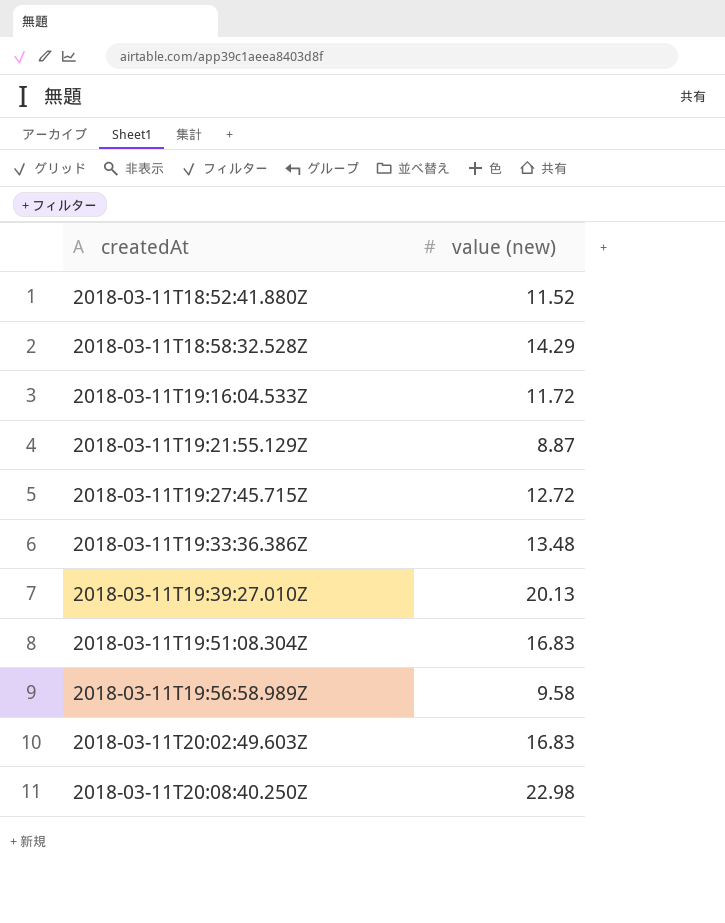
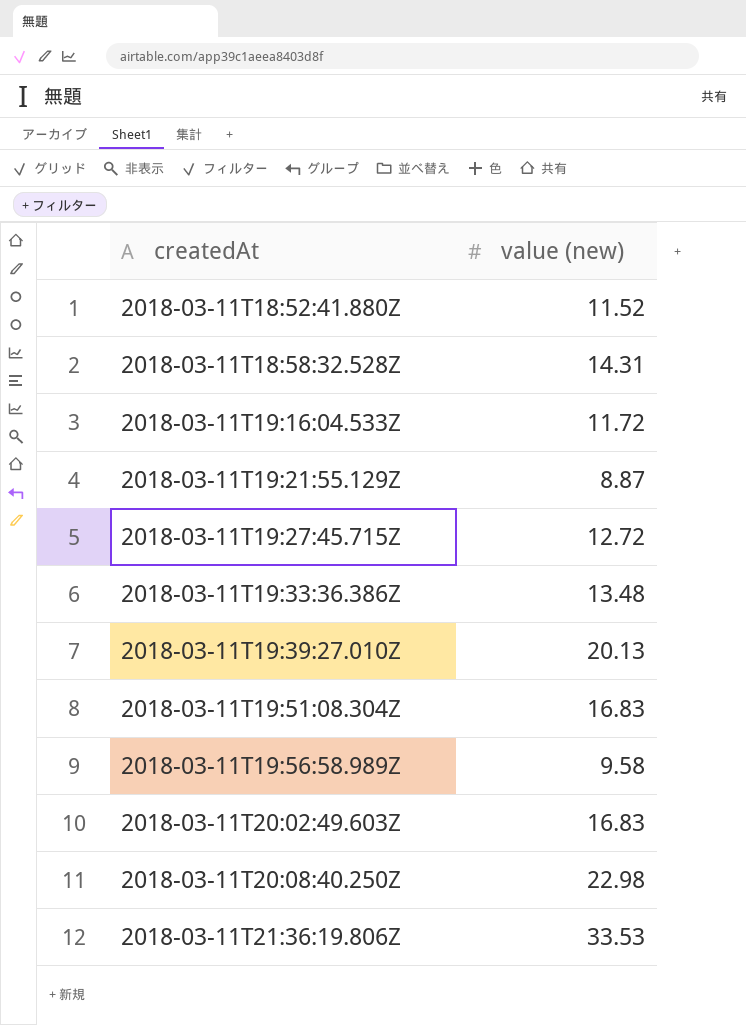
2018-03-11T18:58:32.528Z | value (new): 14.29 -> 14.31
row 2018-03-11T21:36:19.806Z: none -> 33.53

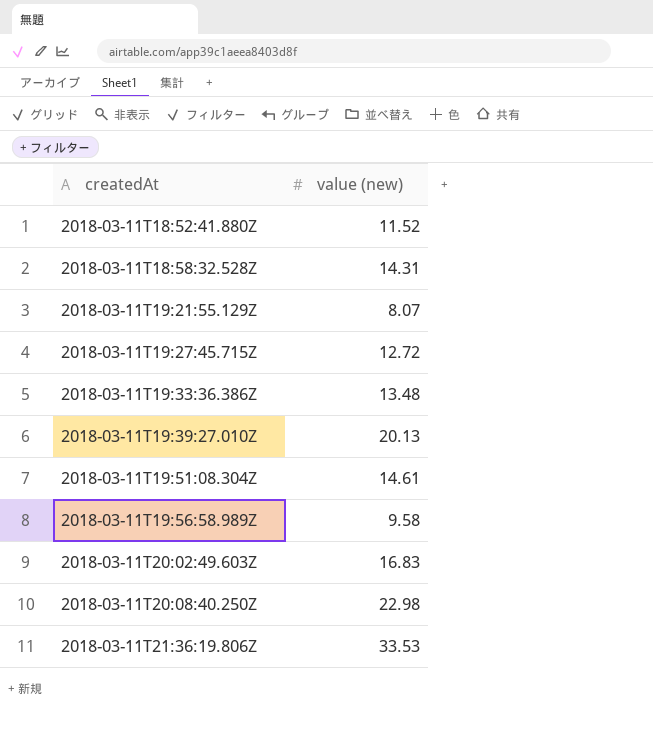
row 2018-03-11T19:16:04.533Z: 11.72 -> none
2018-03-11T19:21:55.129Z | value (new): 8.87 -> 8.07
2018-03-11T19:51:08.304Z | value (new): 16.83 -> 14.61

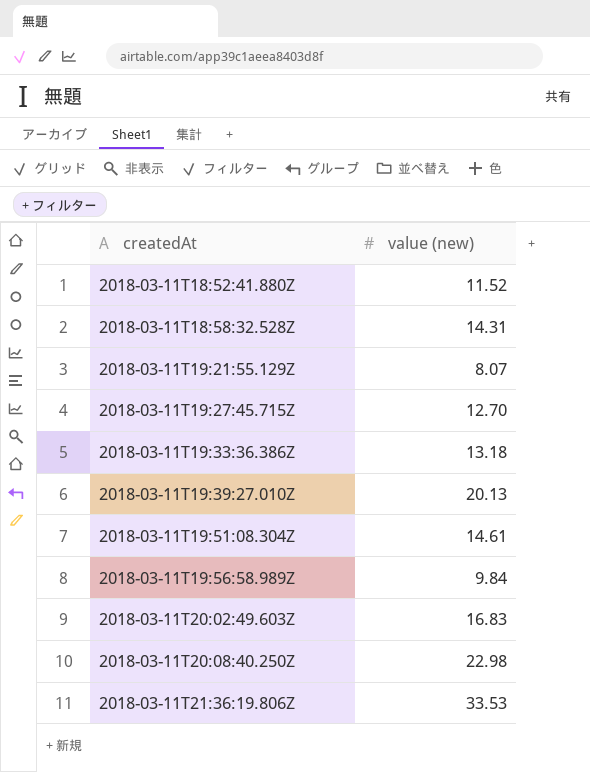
2018-03-11T19:27:45.715Z | value (new): 12.72 -> 12.70
2018-03-11T19:33:36.386Z | value (new): 13.48 -> 13.18
2018-03-11T19:56:58.989Z | value (new): 9.58 -> 9.84

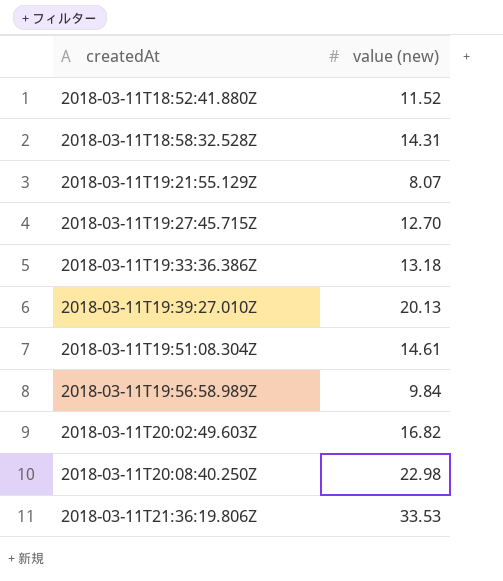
2018-03-11T20:02:49.603Z | value (new): 16.83 -> 16.82

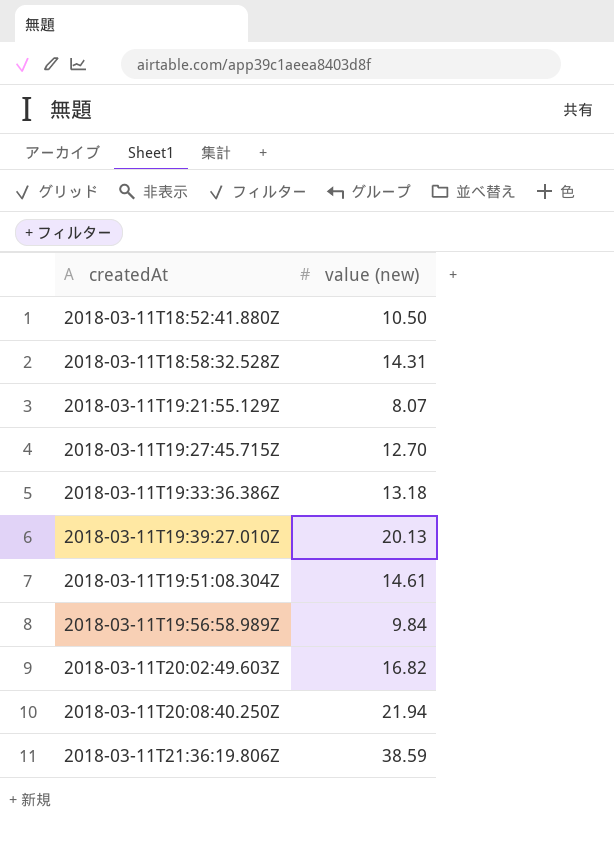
2018-03-11T18:52:41.880Z | value (new): 11.52 -> 10.50
2018-03-11T20:08:40.250Z | value (new): 22.98 -> 21.94
2018-03-11T21:36:19.806Z | value (new): 33.53 -> 38.59

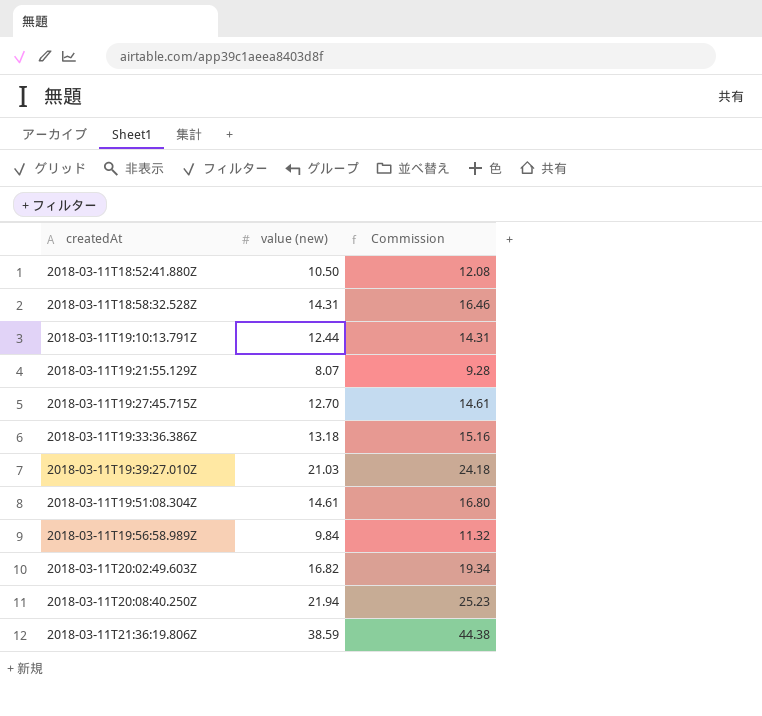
column Commission | formula: none -> [value (new)] * 1.15
row 2018-03-11T19:10:13.791Z: none -> 12.44 | 14.31
2018-03-11T19:39:27.010Z | value (new): 20.13 -> 21.03

